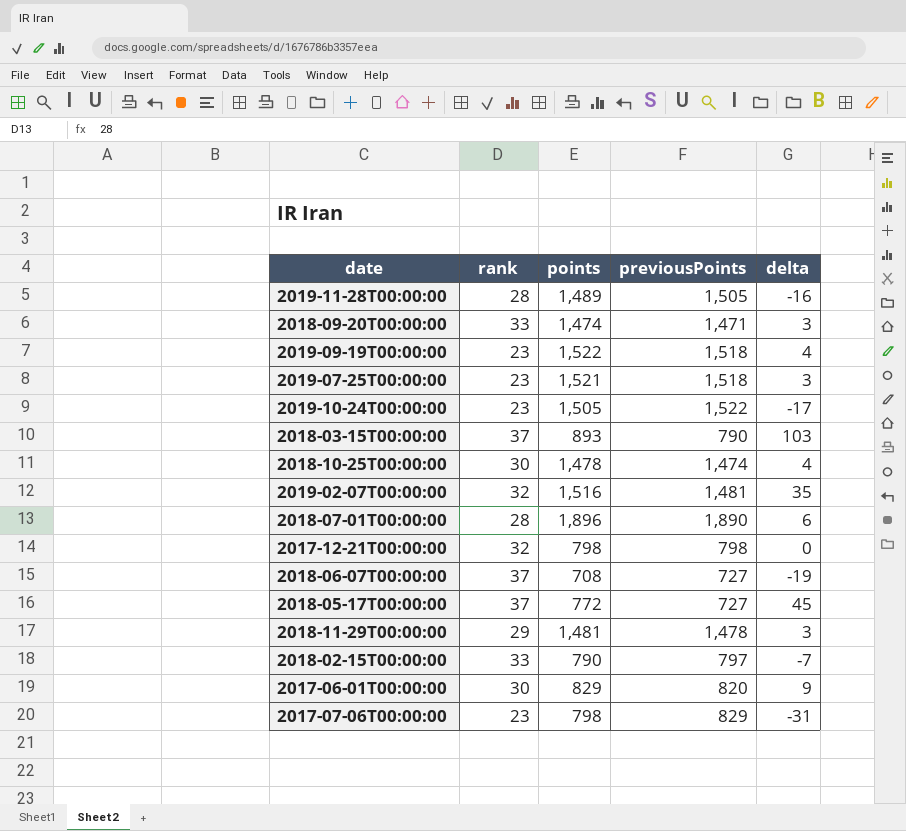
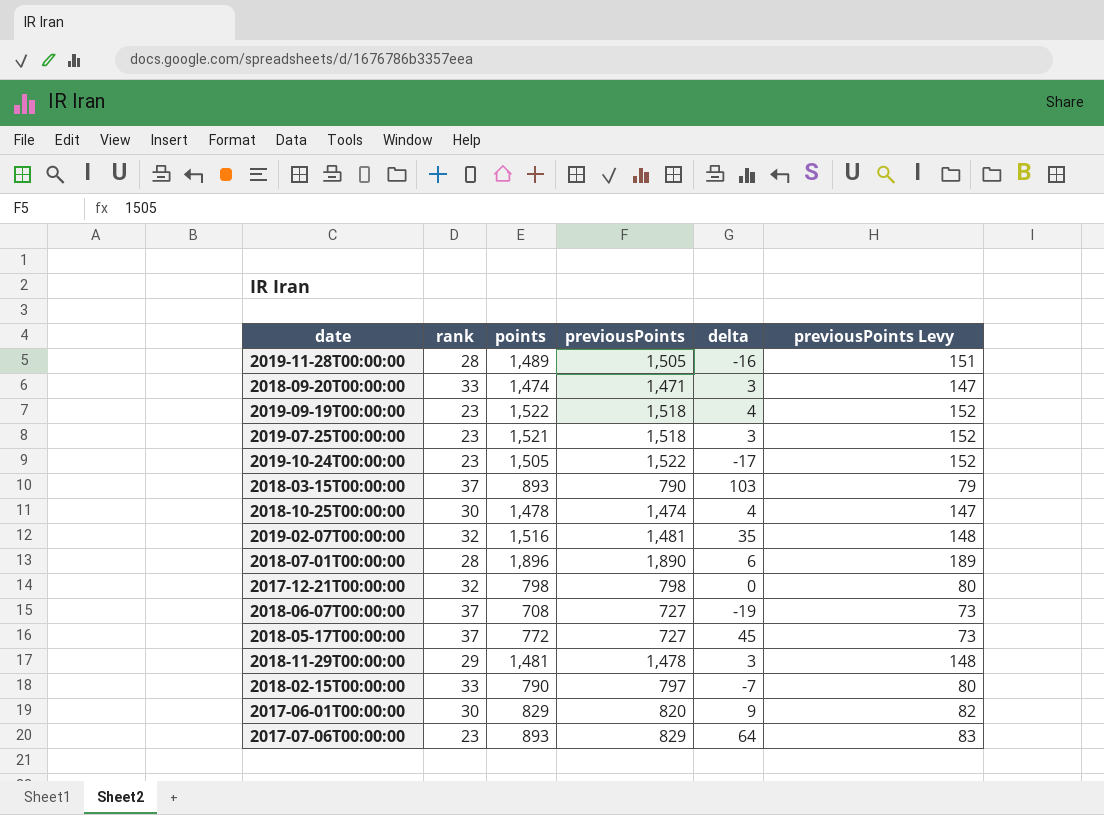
column previousPoints Levy | formula: none -> [previousPoints] * 0.1
2017-07-06T00:00:00 | points: 798 -> 893
2017-07-06T00:00:00 | delta: -31 -> 64

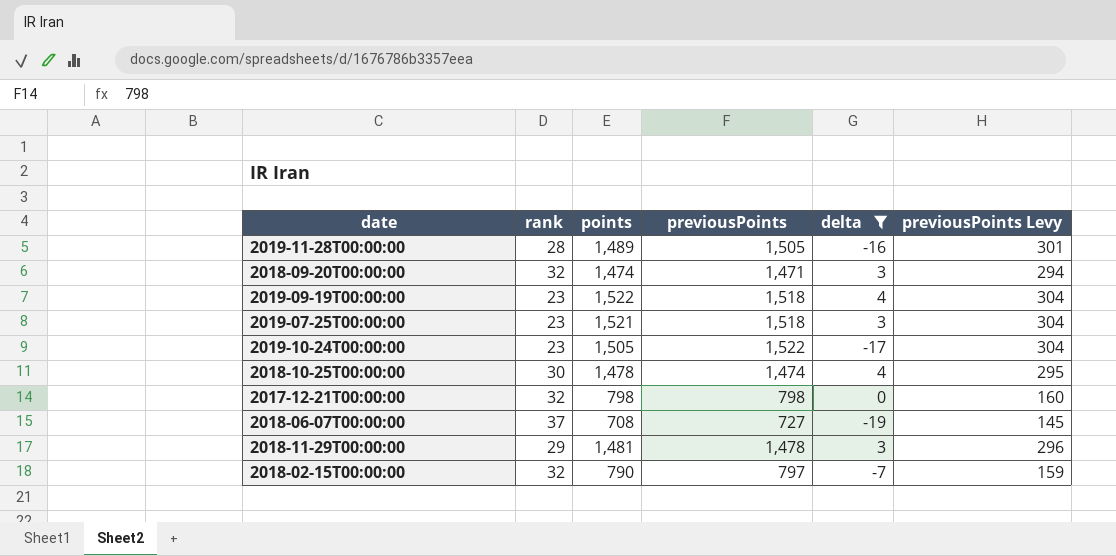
filter: none -> delta <= 4
column previousPoints Levy | formula: [previousPoints] * 0.1 -> [previousPoints] * 0.2
2018-09-20T00:00:00 | rank: 33 -> 32
2018-02-15T00:00:00 | rank: 33 -> 32

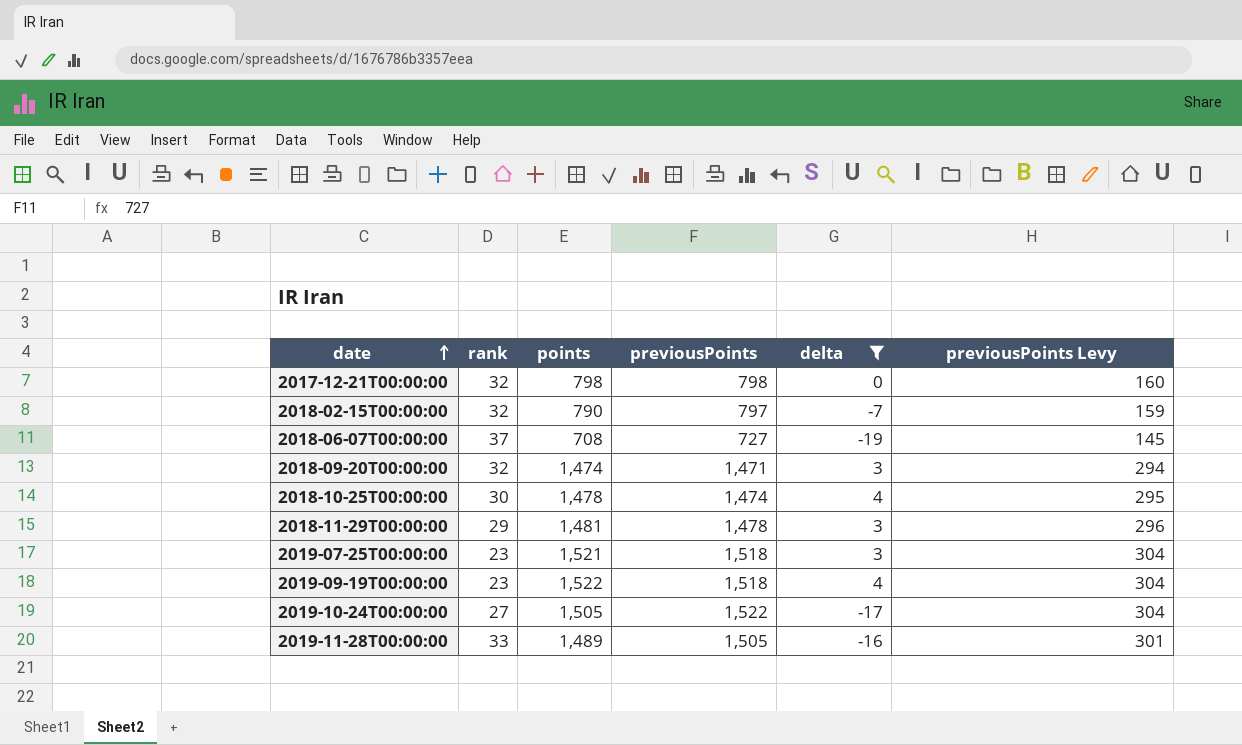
row order: none -> date ascending
2019-10-24T00:00:00 | rank: 23 -> 27
2019-11-28T00:00:00 | rank: 28 -> 33

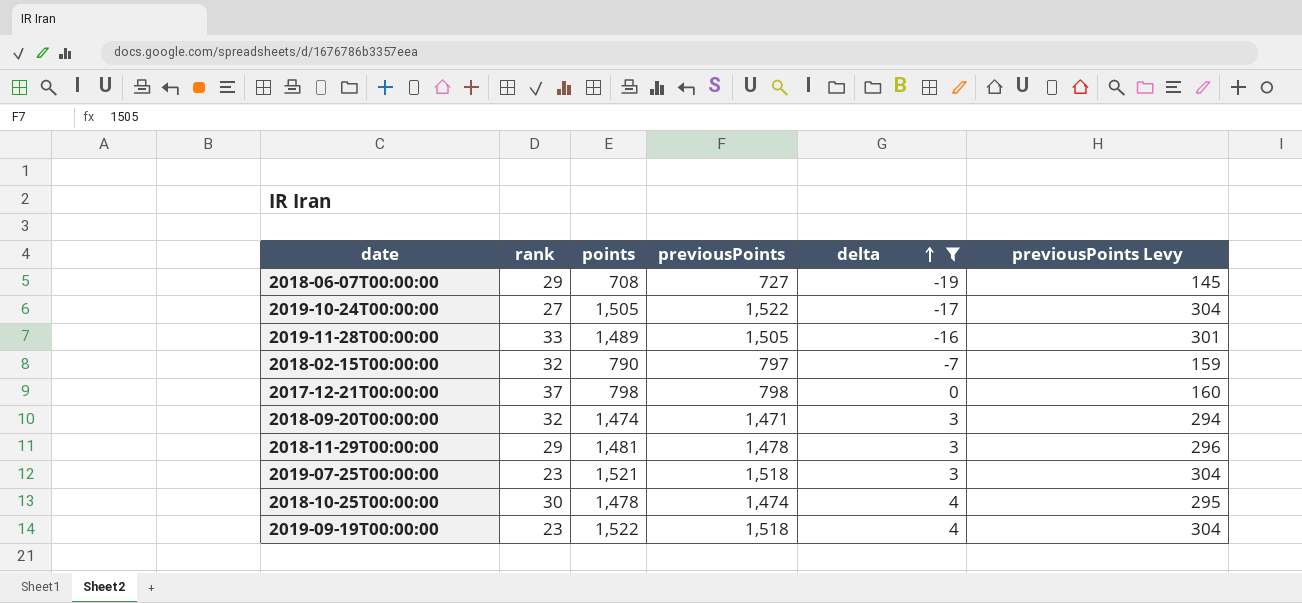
row order: date ascending -> delta ascending
2018-06-07T00:00:00 | rank: 37 -> 29
2017-12-21T00:00:00 | rank: 32 -> 37

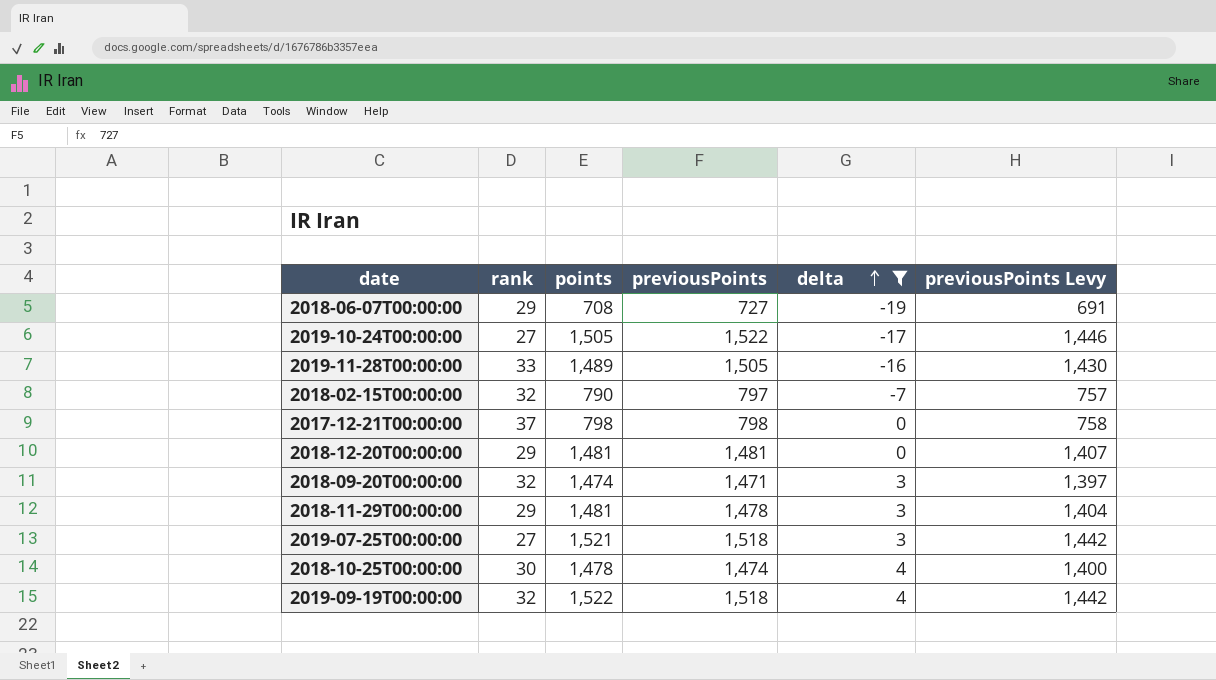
column previousPoints Levy | formula: [previousPoints] * 0.2 -> [previousPoints] * 0.95
row 2018-12-20T00:00:00: none -> 29 | 1,481 | 1,481 | 0 | 1,407
2019-07-25T00:00:00 | rank: 23 -> 27
2019-09-19T00:00:00 | rank: 23 -> 32

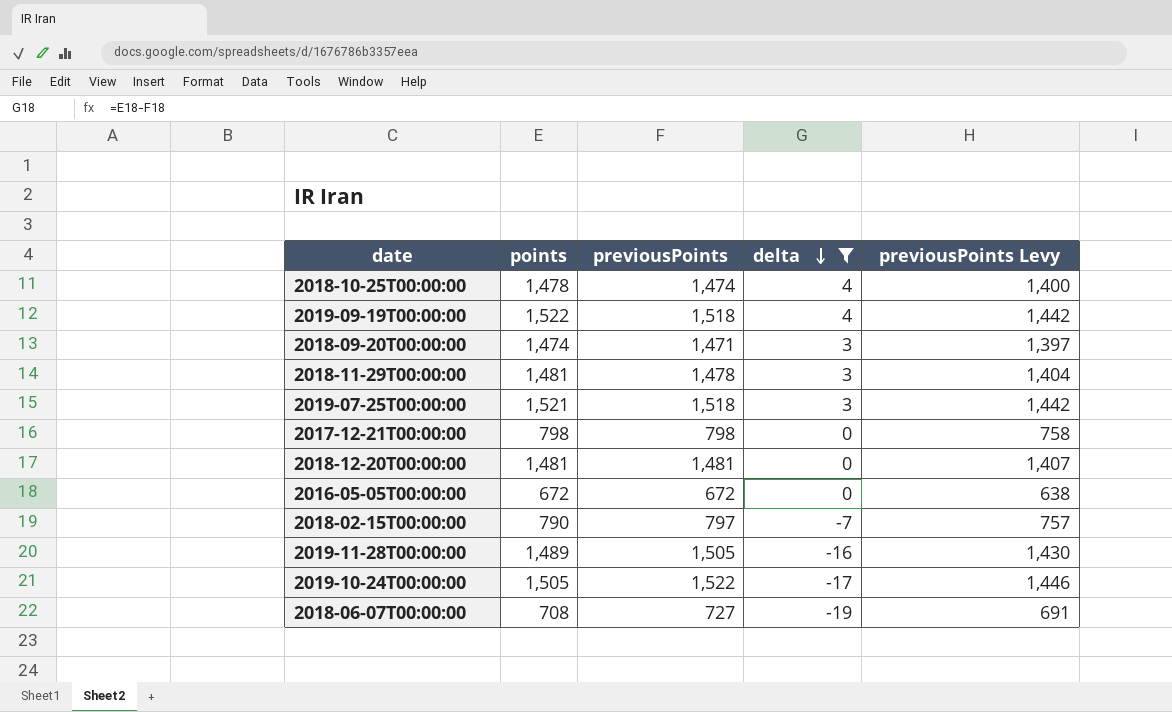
row order: delta ascending -> delta descending
column rank | position: 2 -> none
row 2016-05-05T00:00:00: none -> 672 | 672 | 0 | 638

